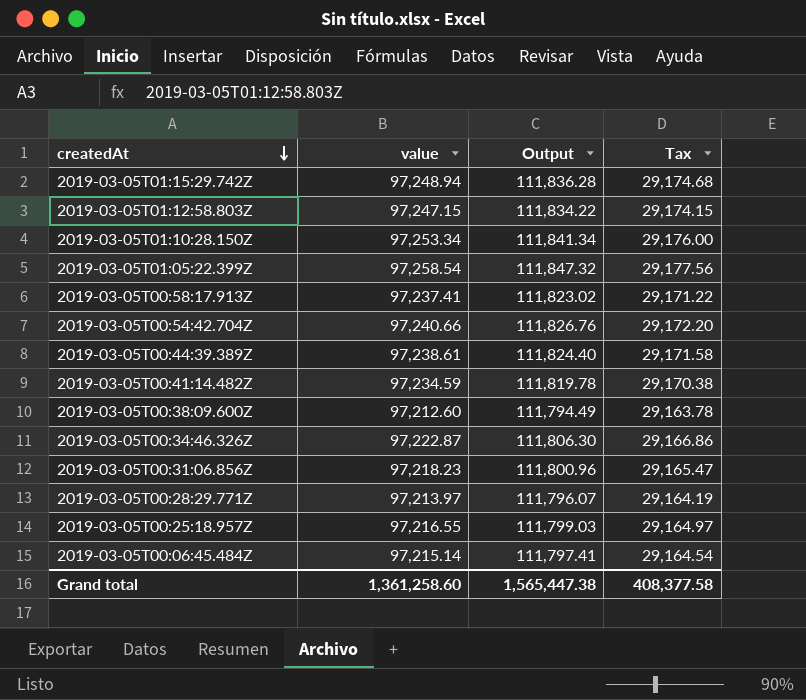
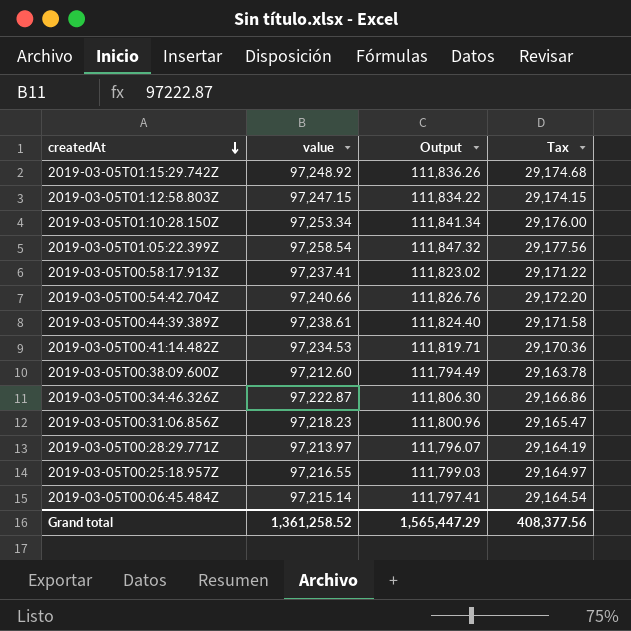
2019-03-05T01:15:29.742Z | value: 97,248.94 -> 97,248.92
2019-03-05T01:15:29.742Z | Output: 111,836.28 -> 111,836.26
2019-03-05T00:41:14.482Z | value: 97,234.59 -> 97,234.53
2019-03-05T00:41:14.482Z | Output: 111,819.78 -> 111,819.71
2019-03-05T00:41:14.482Z | Tax: 29,170.38 -> 29,170.36
Grand total | value: 1,361,258.60 -> 1,361,258.52
Grand total | Output: 1,565,447.38 -> 1,565,447.29
Grand total | Tax: 408,377.58 -> 408,377.56

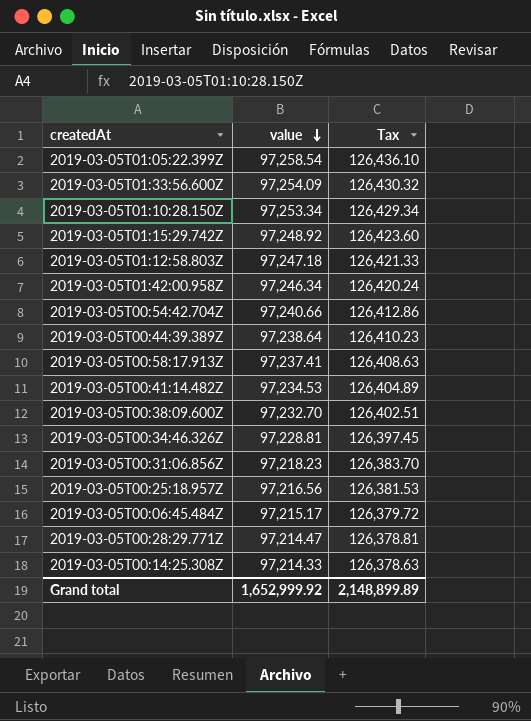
row order: createdAt descending -> value descending
column Output | formula: [value] * 1.15 -> none
column Tax | formula: [value] * 0.3 -> [value] * 1.3
row 2019-03-05T01:33:56.600Z: none -> 97,254.09 | 126,430.32
2019-03-05T01:12:58.803Z | value: 97,247.15 -> 97,247.18
row 2019-03-05T01:42:00.958Z: none -> 97,246.34 | 126,420.24
2019-03-05T00:44:39.389Z | value: 97,238.61 -> 97,238.64
2019-03-05T00:38:09.600Z | value: 97,212.60 -> 97,232.70
2019-03-05T00:34:46.326Z | value: 97,222.87 -> 97,228.81
2019-03-05T00:25:18.957Z | value: 97,216.55 -> 97,216.56
2019-03-05T00:06:45.484Z | value: 97,215.14 -> 97,215.17
2019-03-05T00:28:29.771Z | value: 97,213.97 -> 97,214.47
row 2019-03-05T00:14:25.308Z: none -> 97,214.33 | 126,378.63
Grand total | value: 1,361,258.52 -> 1,652,999.92
Grand total | Tax: 408,377.56 -> 2,148,899.89

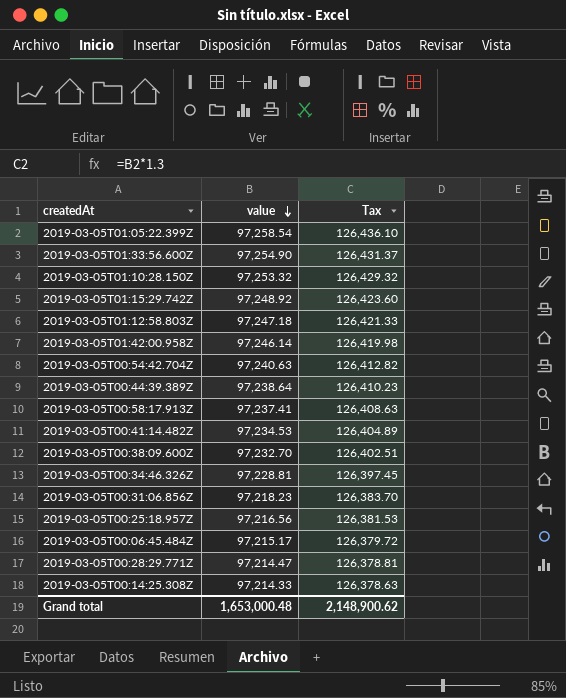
2019-03-05T01:33:56.600Z | value: 97,254.09 -> 97,254.90
2019-03-05T01:33:56.600Z | Tax: 126,430.32 -> 126,431.37
2019-03-05T01:10:28.150Z | value: 97,253.34 -> 97,253.32
2019-03-05T01:10:28.150Z | Tax: 126,429.34 -> 126,429.32
2019-03-05T01:42:00.958Z | value: 97,246.34 -> 97,246.14
2019-03-05T01:42:00.958Z | Tax: 126,420.24 -> 126,419.98
2019-03-05T00:54:42.704Z | value: 97,240.66 -> 97,240.63
2019-03-05T00:54:42.704Z | Tax: 126,412.86 -> 126,412.82
Grand total | value: 1,652,999.92 -> 1,653,000.48
Grand total | Tax: 2,148,899.89 -> 2,148,900.62

